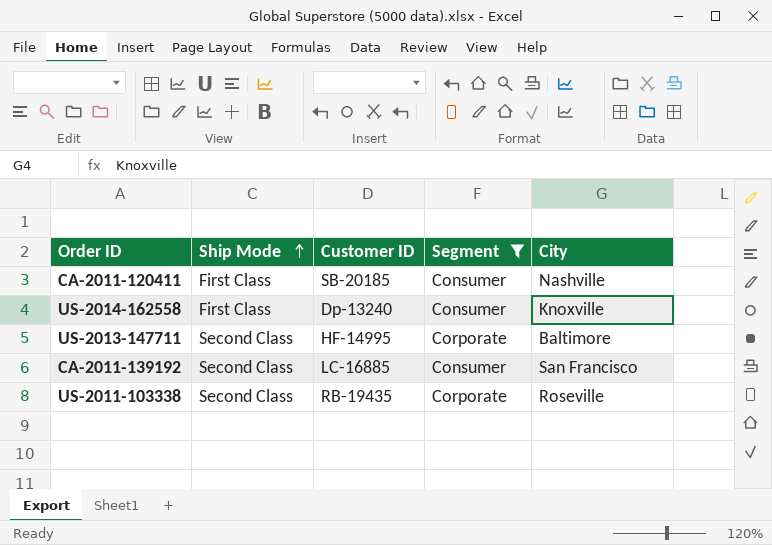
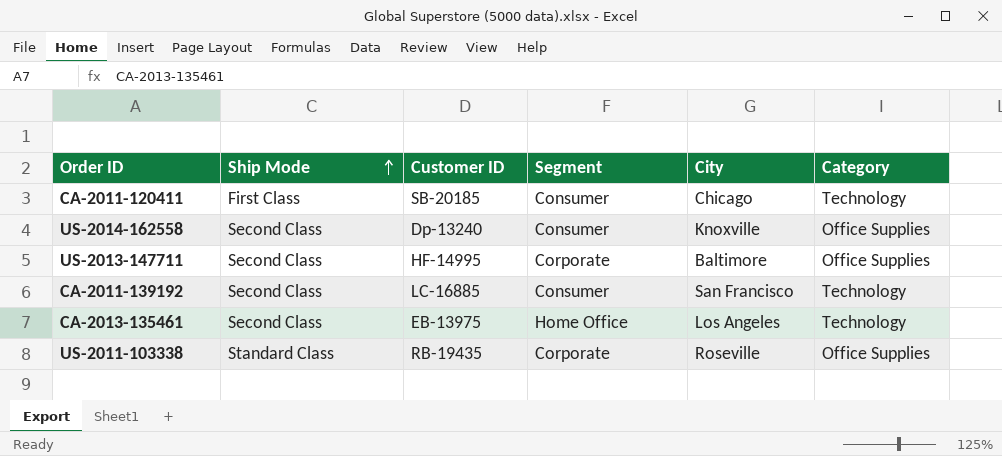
filter: Segment != Home Office -> none
column Category | position: none -> 6
CA-2011-120411 | City: Nashville -> Chicago
US-2014-162558 | Ship Mode: First Class -> Second Class
US-2011-103338 | Ship Mode: Second Class -> Standard Class

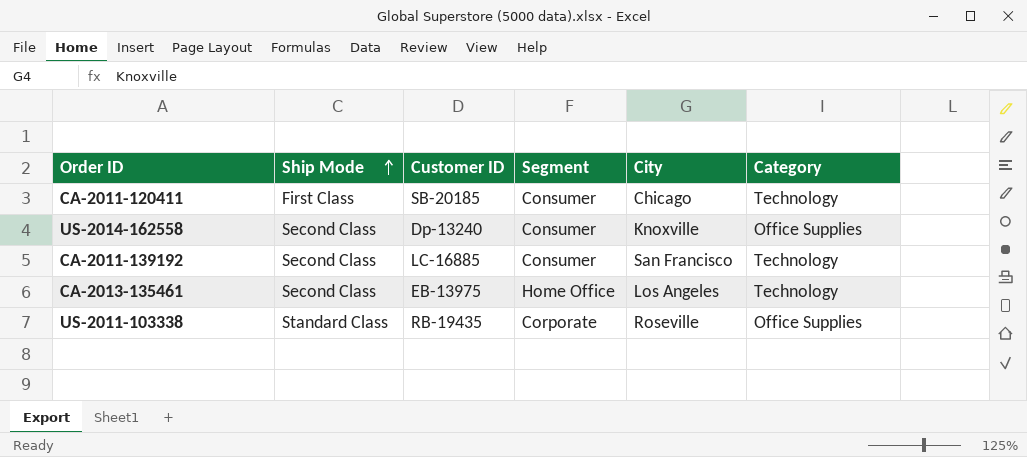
row US-2013-147711: Second Class | HF-14995 | Corporate | Baltimore | Office Supplies -> none

